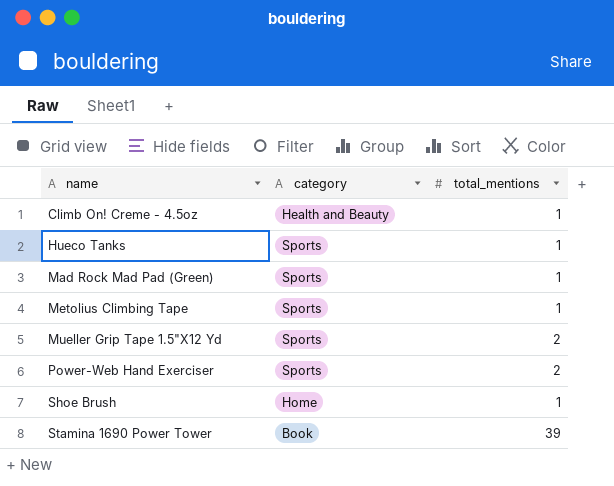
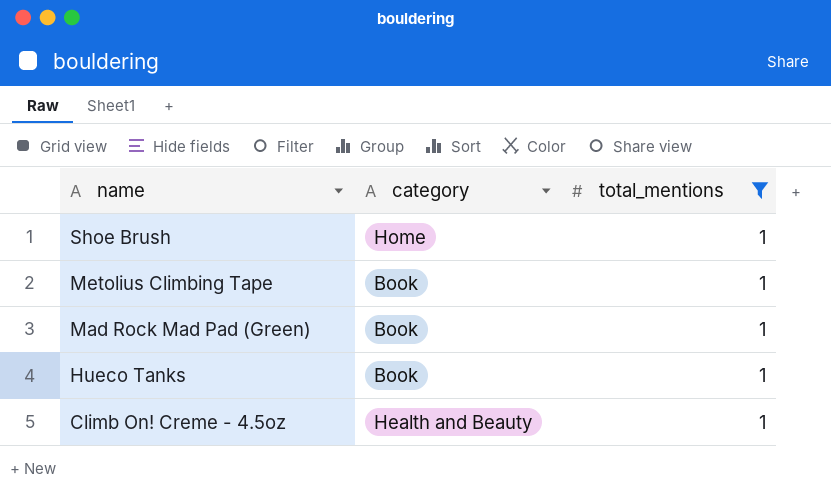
filter: none -> total_mentions = 1
row order: name ascending -> name descending
Metolius Climbing Tape | category: Sports -> Book
Mad Rock Mad Pad (Green) | category: Sports -> Book
Hueco Tanks | category: Sports -> Book

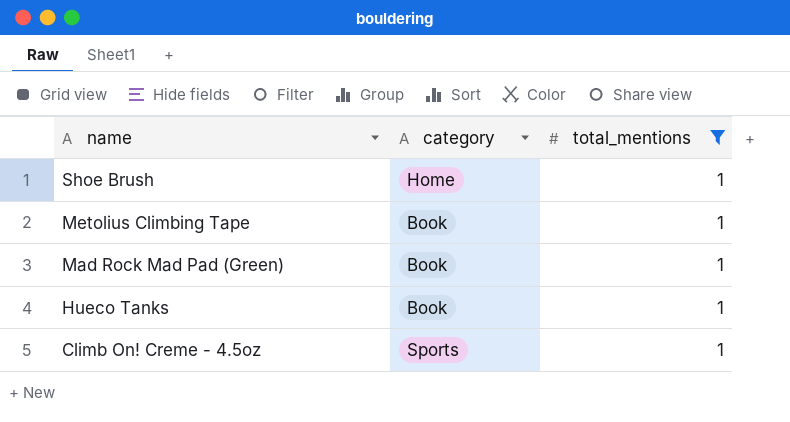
Climb On! Creme - 4.5oz | category: Health and Beauty -> Sports

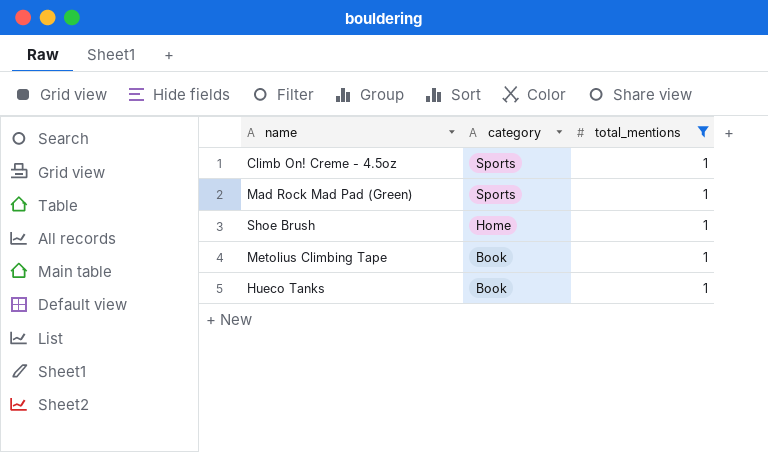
row order: name descending -> category descending
Mad Rock Mad Pad (Green) | category: Book -> Sports

